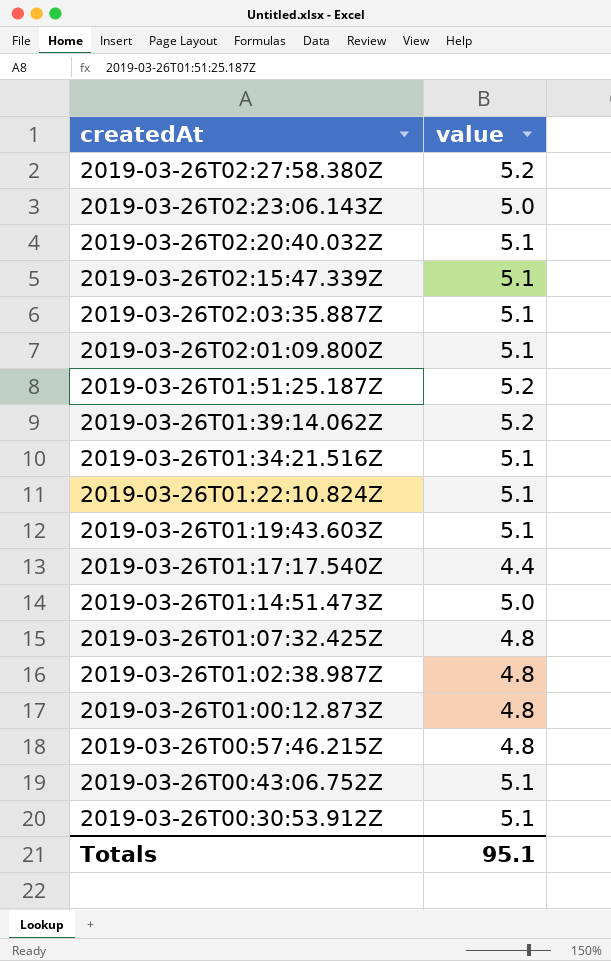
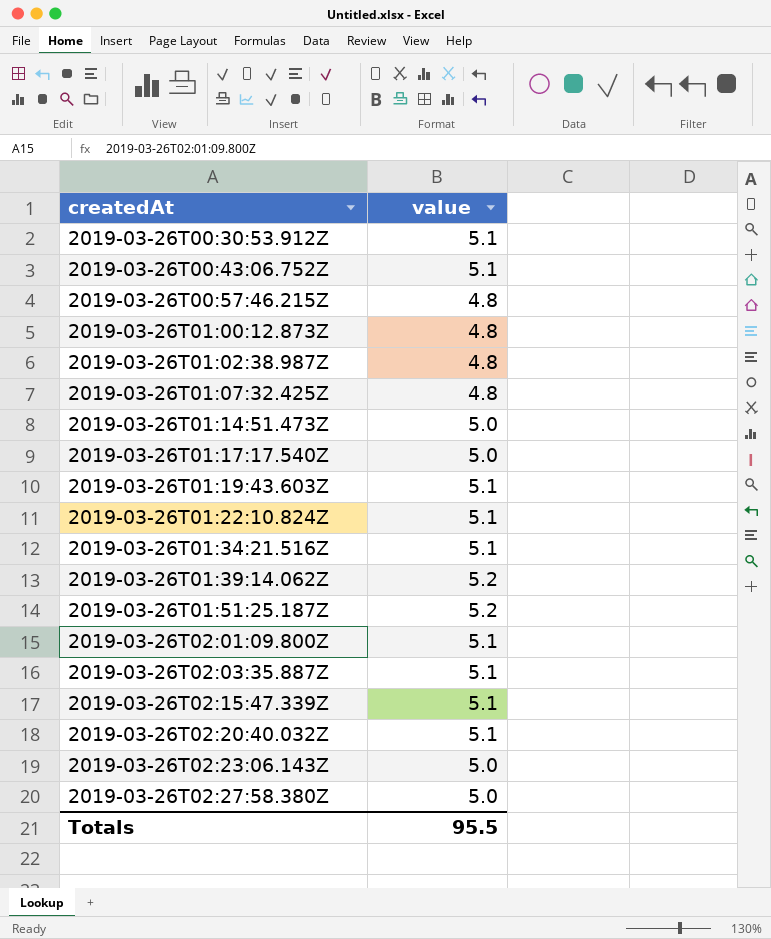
row order: createdAt descending -> createdAt ascending
2019-03-26T01:17:17.540Z | value: 4.4 -> 5.0
2019-03-26T02:27:58.380Z | value: 5.2 -> 5.0
Totals | value: 95.1 -> 95.5

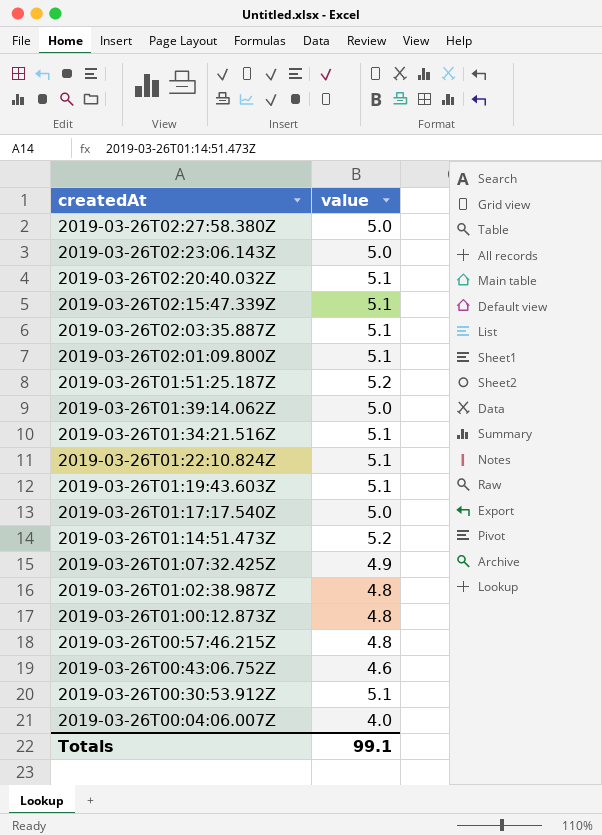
row order: createdAt ascending -> createdAt descending
2019-03-26T01:39:14.062Z | value: 5.2 -> 5.0
2019-03-26T01:14:51.473Z | value: 5.0 -> 5.2
2019-03-26T01:07:32.425Z | value: 4.8 -> 4.9
2019-03-26T00:43:06.752Z | value: 5.1 -> 4.6
row 2019-03-26T00:04:06.007Z: none -> 4.0
Totals | value: 95.5 -> 99.1

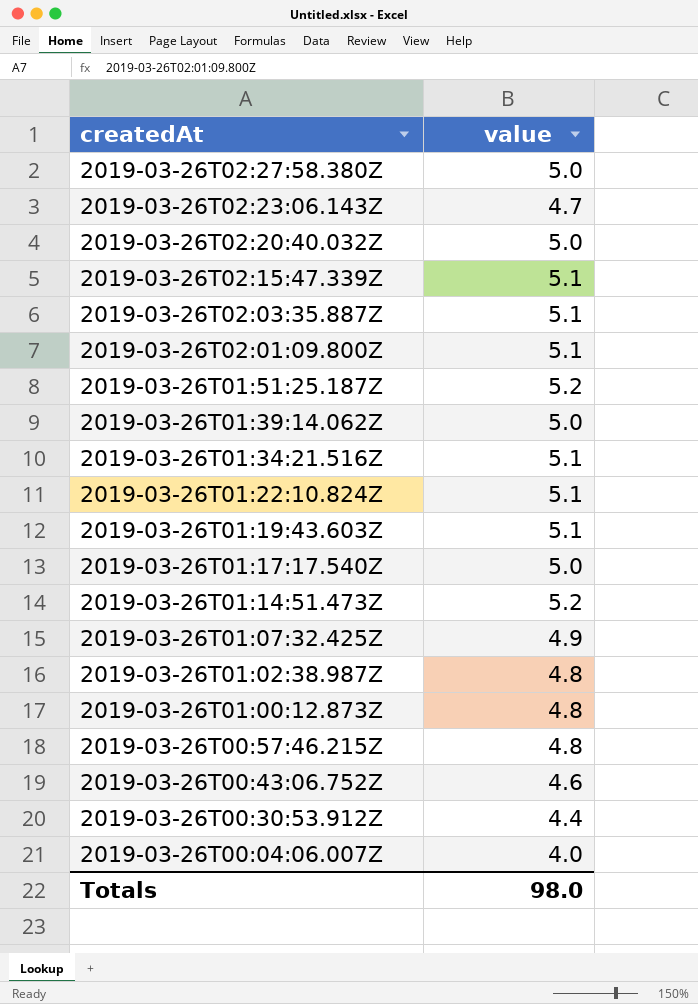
2019-03-26T02:23:06.143Z | value: 5.0 -> 4.7
2019-03-26T02:20:40.032Z | value: 5.1 -> 5.0
2019-03-26T00:30:53.912Z | value: 5.1 -> 4.4
Totals | value: 99.1 -> 98.0

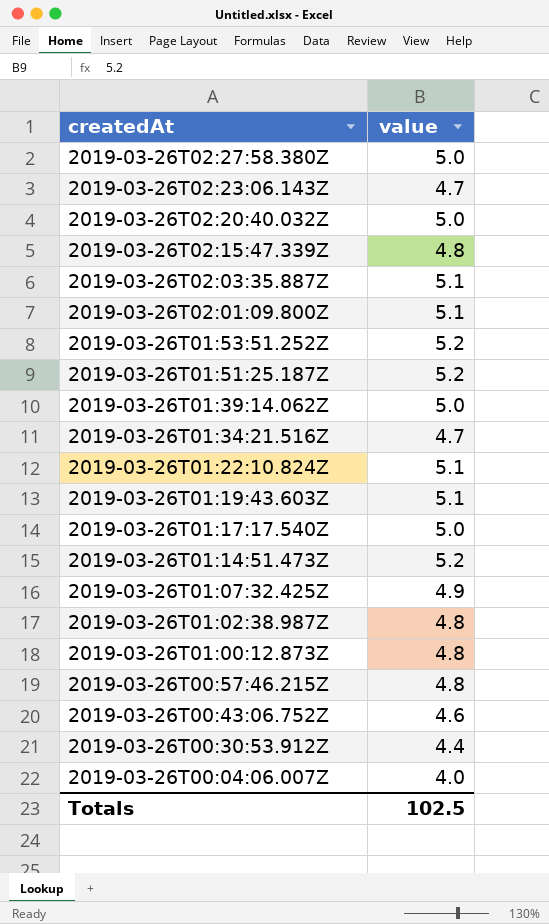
2019-03-26T02:15:47.339Z | value: 5.1 -> 4.8
row 2019-03-26T01:53:51.252Z: none -> 5.2
2019-03-26T01:34:21.516Z | value: 5.1 -> 4.7
Totals | value: 98.0 -> 102.5

